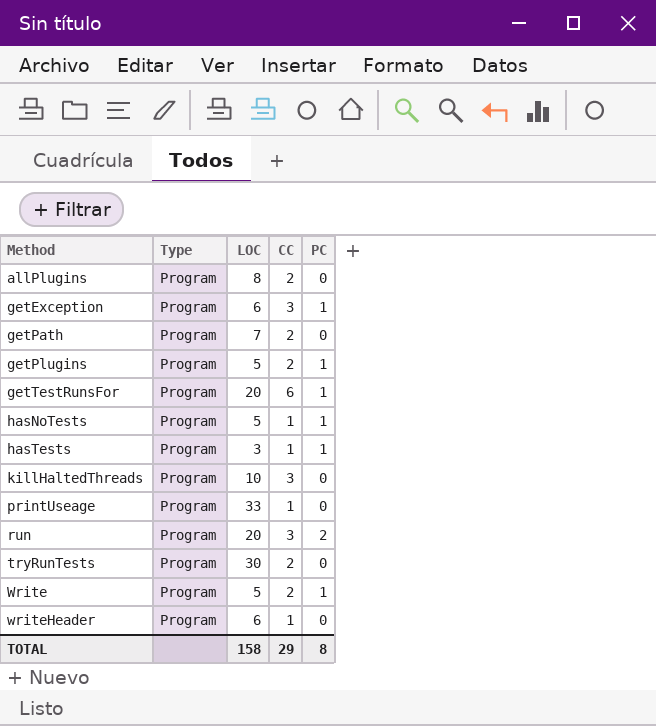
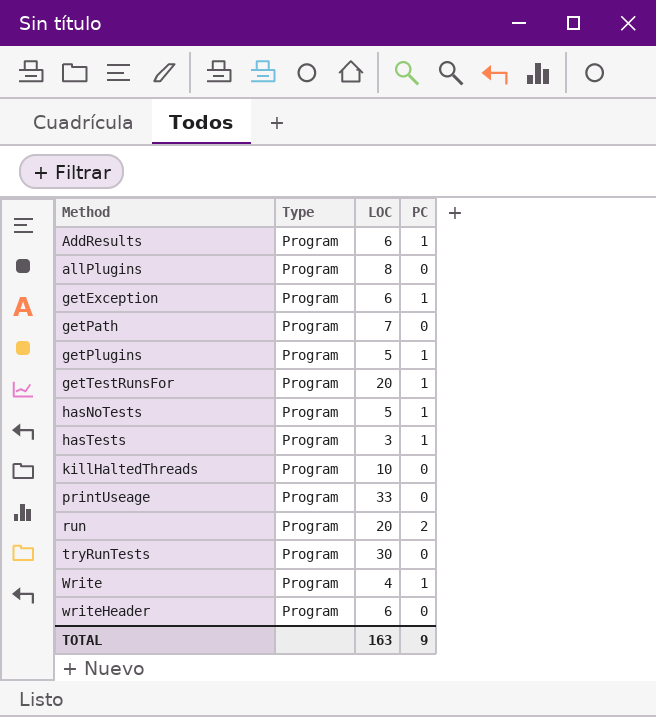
column CC | position: 4 -> none
row AddResults: none -> Program | 6 | 1
Write | LOC: 5 -> 4
TOTAL | LOC: 158 -> 163
TOTAL | PC: 8 -> 9

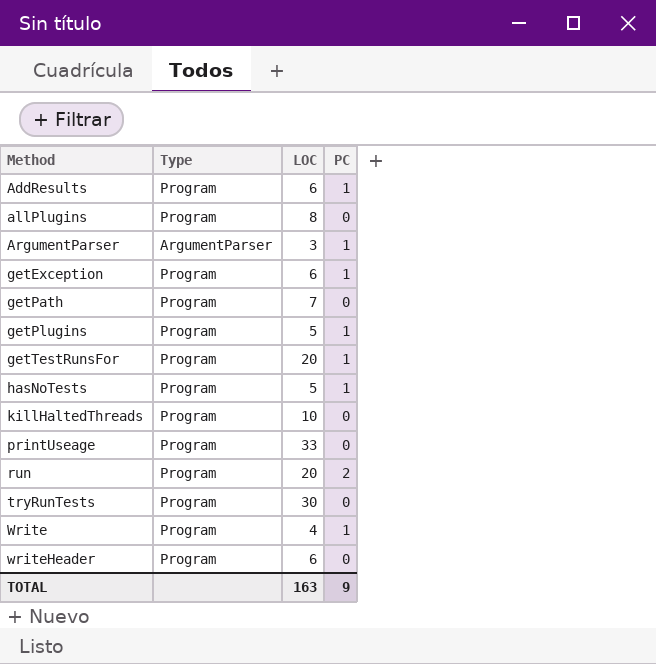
row hasTests: Program | 3 | 1 -> none
row ArgumentParser: none -> ArgumentParser | 3 | 1

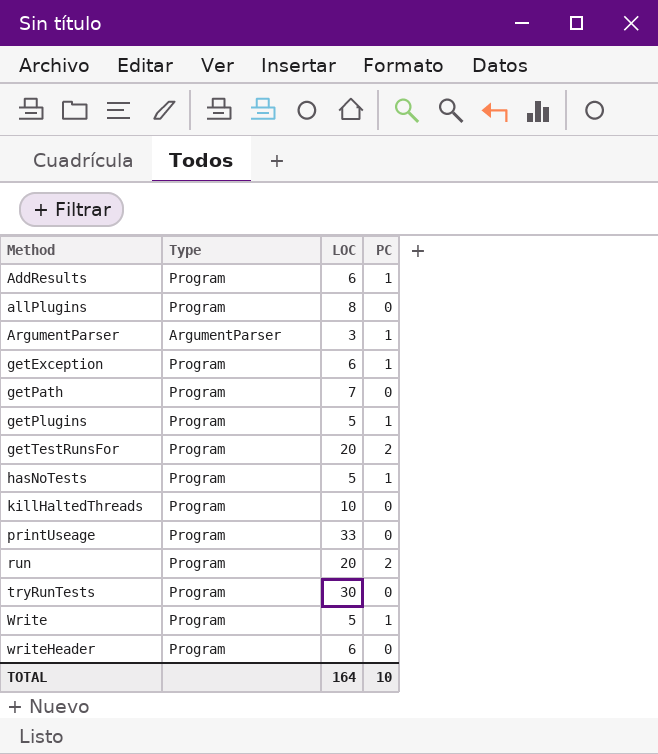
getTestRunsFor | PC: 1 -> 2
Write | LOC: 4 -> 5
TOTAL | LOC: 163 -> 164
TOTAL | PC: 9 -> 10

